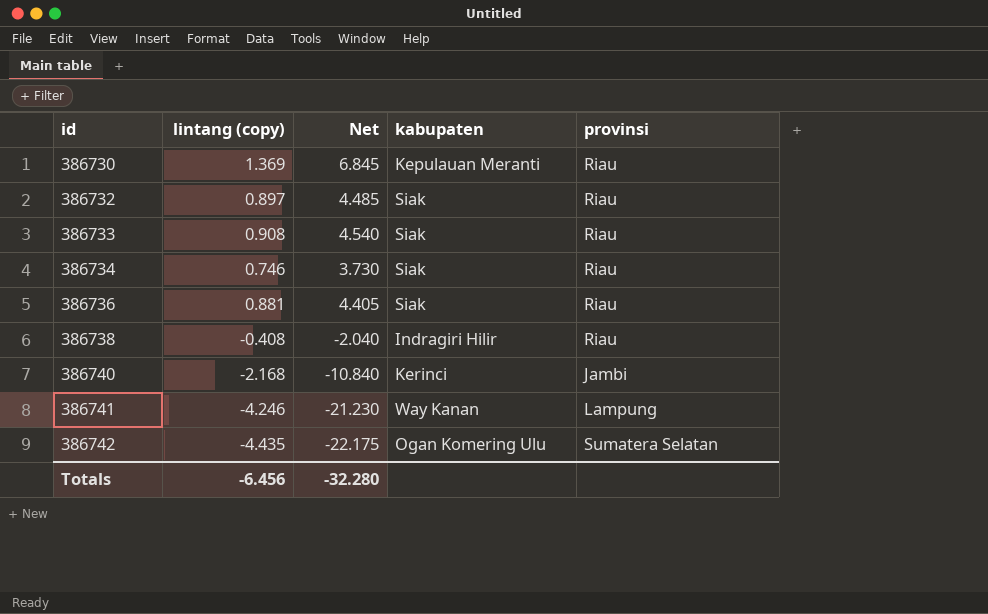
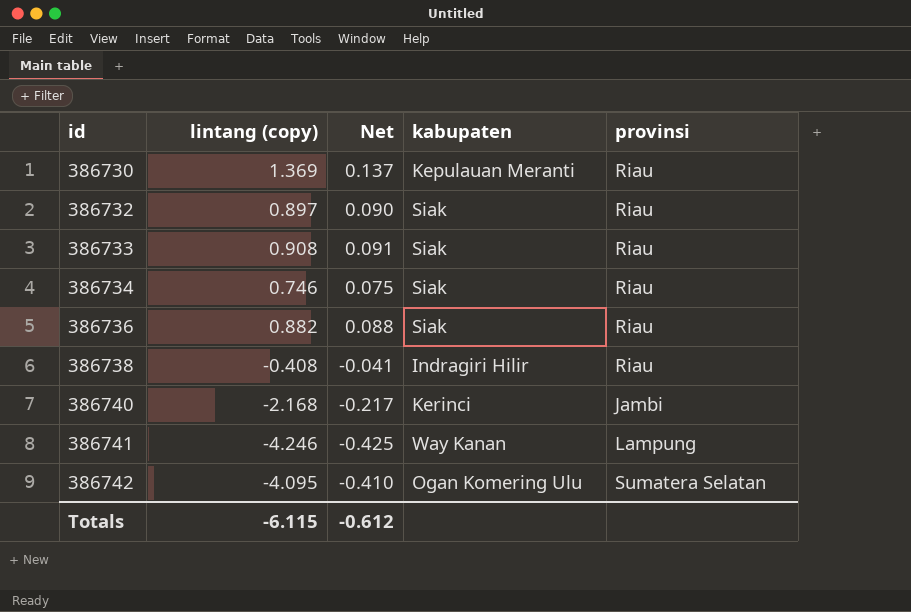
column Net | formula: [lintang (copy)] * 5 -> [lintang (copy)] * 0.1
386736 | lintang (copy): 0.881 -> 0.882
386742 | lintang (copy): -4.435 -> -4.095
Totals | lintang (copy): -6.456 -> -6.115
Totals | Net: -32.280 -> -0.612

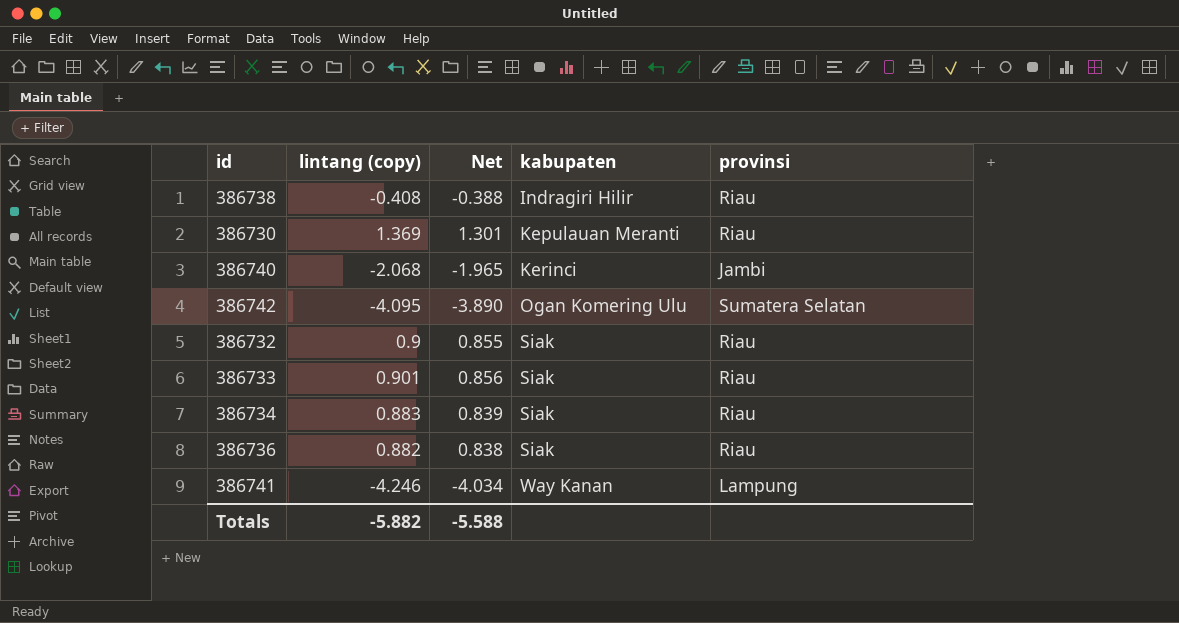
row order: id ascending -> kabupaten ascending
column Net | formula: [lintang (copy)] * 0.1 -> [lintang (copy)] * 0.95
386740 | lintang (copy): -2.168 -> -2.068
386732 | lintang (copy): 0.897 -> 0.9
386733 | lintang (copy): 0.908 -> 0.901
386734 | lintang (copy): 0.746 -> 0.883
Totals | lintang (copy): -6.115 -> -5.882
Totals | Net: -0.612 -> -5.588

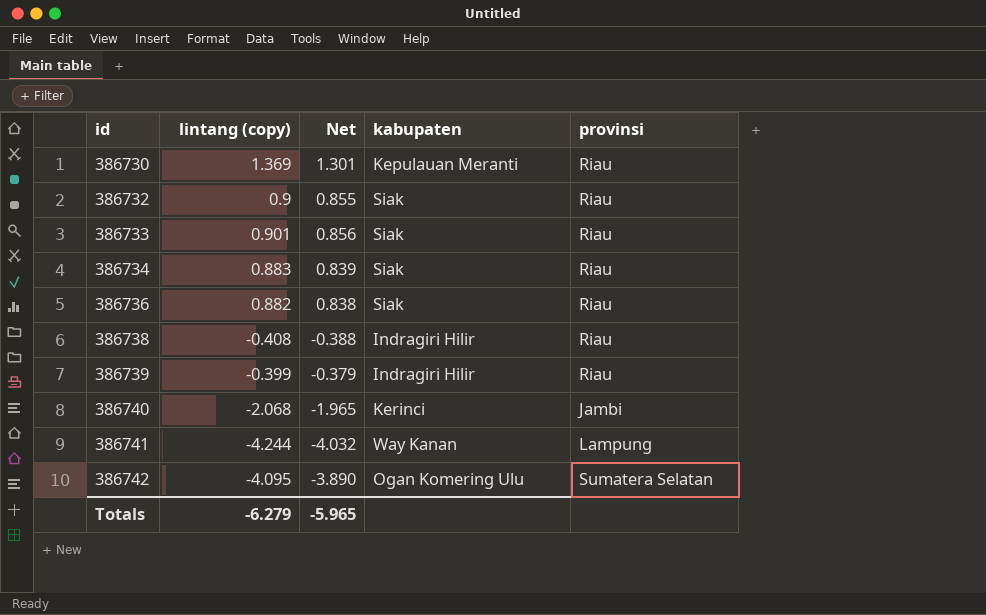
row order: kabupaten ascending -> id ascending
row 386739: none -> -0.399 | -0.379 | Indragiri Hilir | Riau
386741 | lintang (copy): -4.246 -> -4.244
386741 | Net: -4.034 -> -4.032
Totals | lintang (copy): -5.882 -> -6.279
Totals | Net: -5.588 -> -5.965

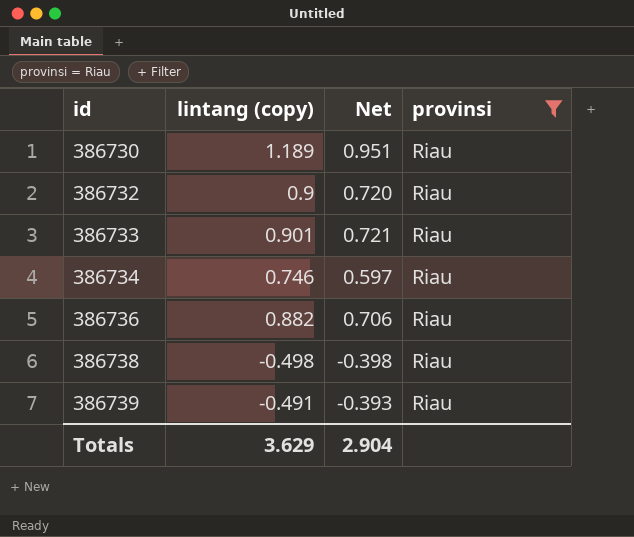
filter: none -> provinsi = Riau
column kabupaten | position: 4 -> none
column Net | formula: [lintang (copy)] * 0.95 -> [lintang (copy)] * 0.8
386730 | lintang (copy): 1.369 -> 1.189
386734 | lintang (copy): 0.883 -> 0.746
386738 | lintang (copy): -0.408 -> -0.498
386739 | lintang (copy): -0.399 -> -0.491
Totals | lintang (copy): -6.279 -> 3.629
Totals | Net: -5.965 -> 2.904

